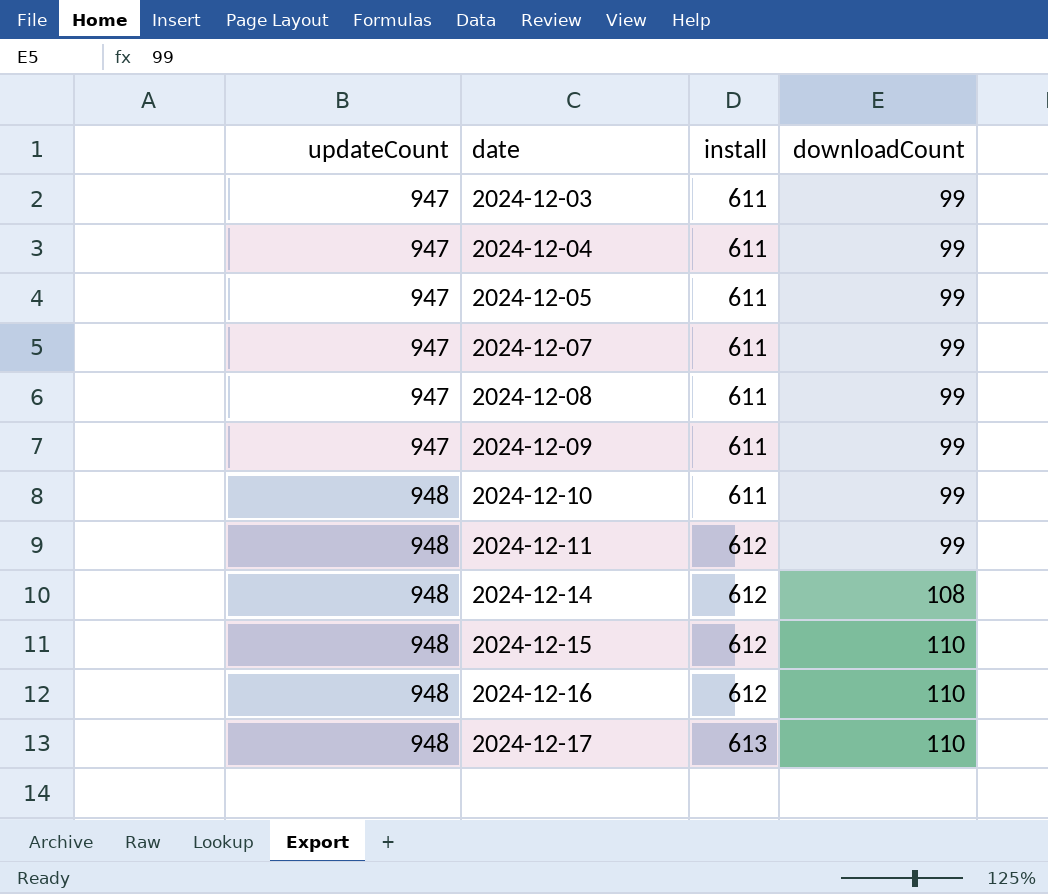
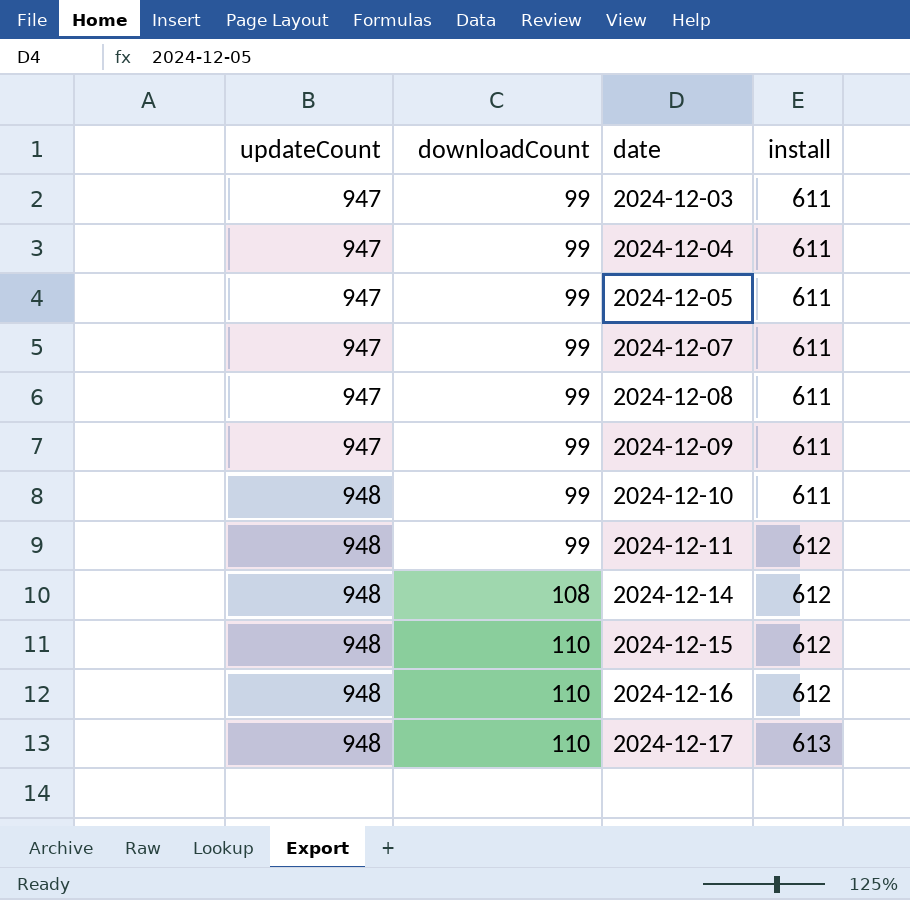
column downloadCount | position: 4 -> 2

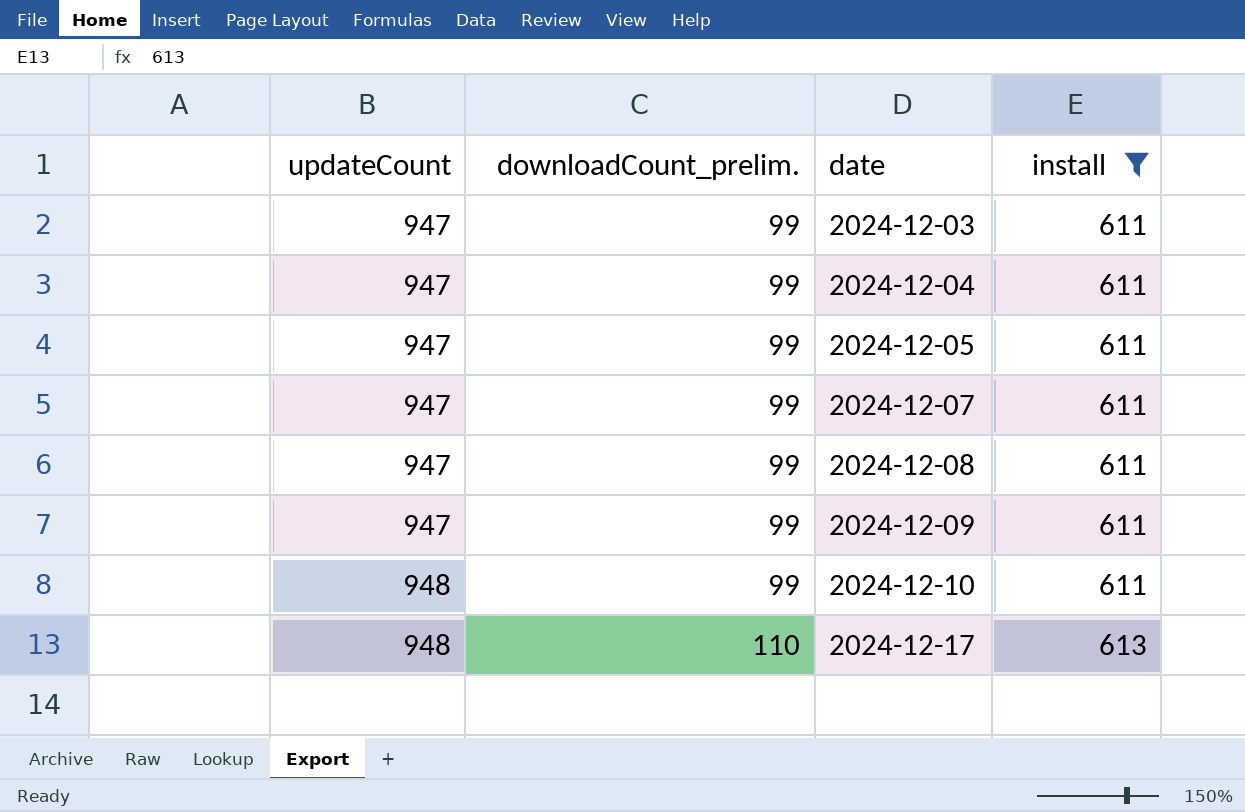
filter: none -> install != 612
column name: downloadCount -> downloadCount_prelim.

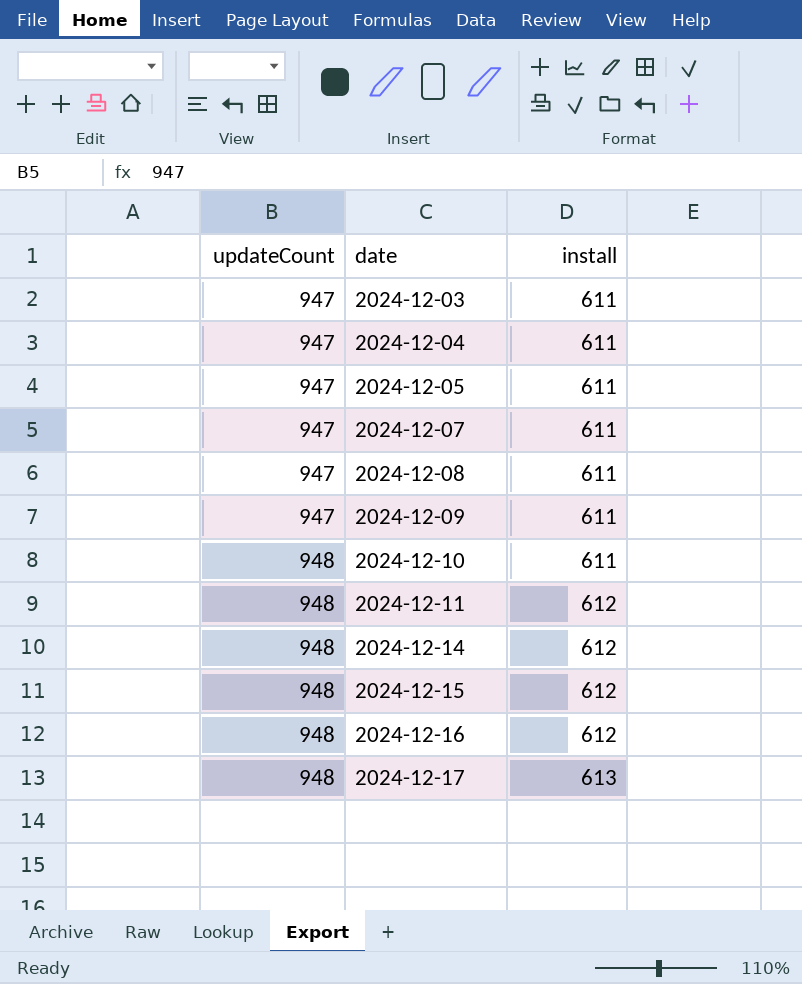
filter: install != 612 -> none
column downloadCount_prelim. | position: 2 -> none

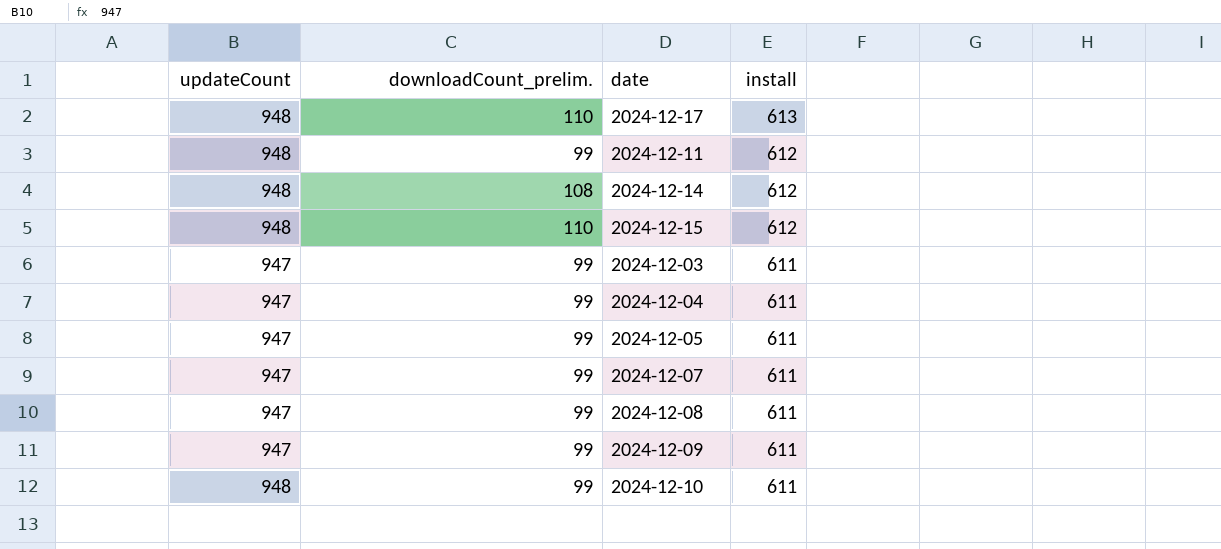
row order: updateCount ascending -> install descending
column downloadCount_prelim. | position: none -> 2
row 2024-12-16: 948 | 612 -> none

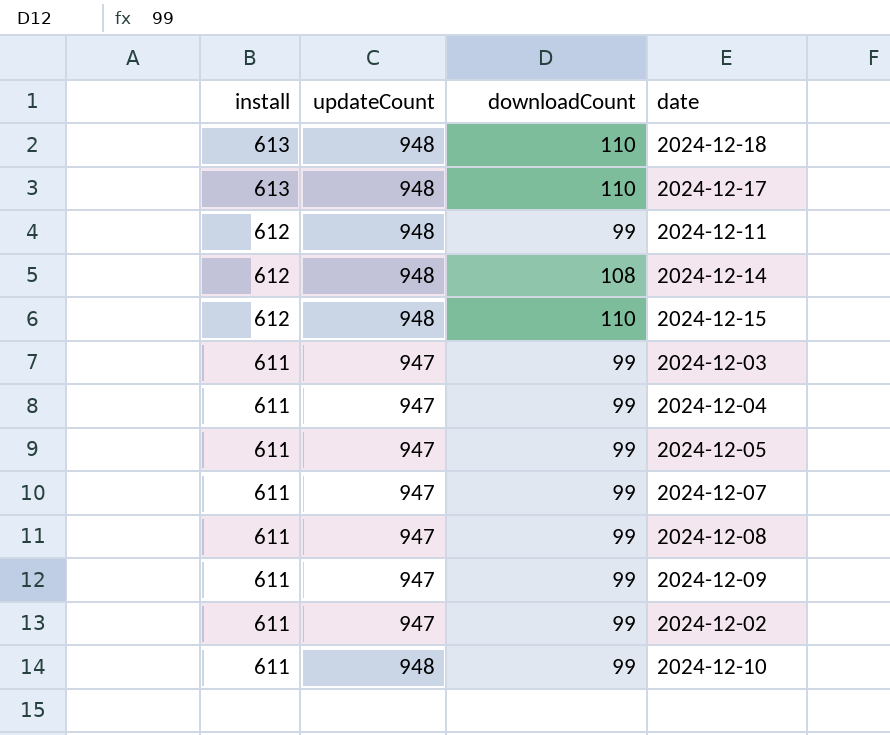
column install | position: 4 -> 1
column name: downloadCount_prelim. -> downloadCount
row 2024-12-18: none -> 613 | 948 | 110
row 2024-12-02: none -> 611 | 947 | 99

